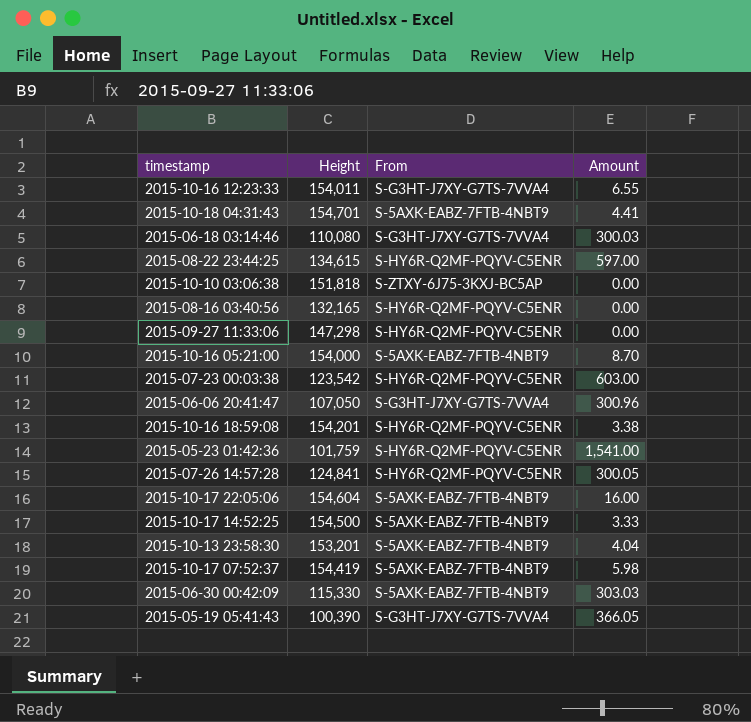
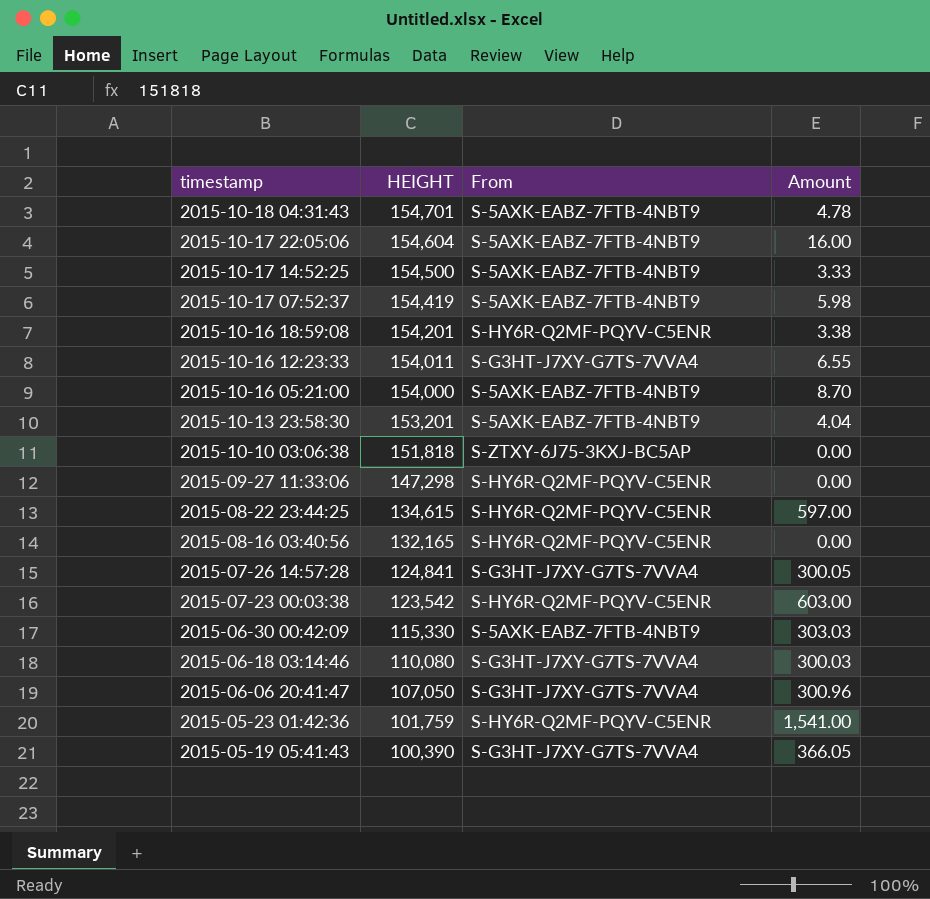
row order: none -> timestamp descending
column name: Height -> HEIGHT
2015-10-18 04:31:43 | Amount: 4.41 -> 4.78
2015-07-26 14:57:28 | From: S-HY6R-Q2MF-PQYV-C5ENR -> S-G3HT-J7XY-G7TS-7VVA4

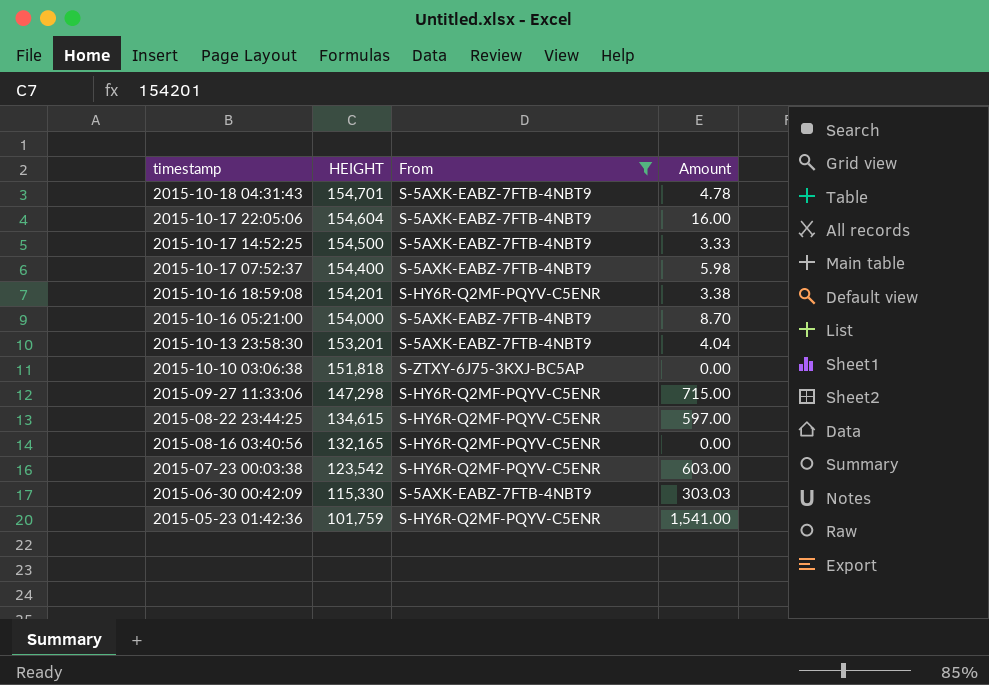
filter: none -> From != S-G3HT-J7XY-G7TS-7VVA4
2015-10-17 07:52:37 | HEIGHT: 154,419 -> 154,400
2015-09-27 11:33:06 | Amount: 0.00 -> 715.00

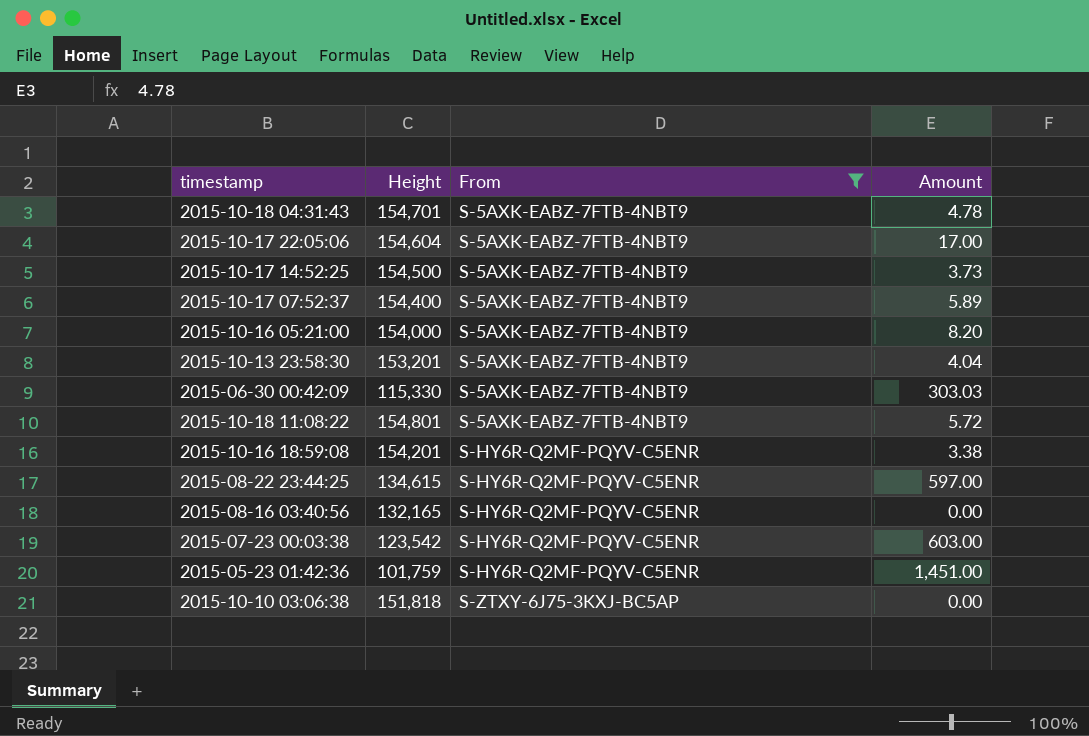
row order: timestamp descending -> From ascending
column name: HEIGHT -> Height
row 2015-09-27 11:33:06: 147,298 | S-HY6R-Q2MF-PQYV-C5ENR | 715.00 -> none
2015-10-17 22:05:06 | Amount: 16.00 -> 17.00
2015-10-17 14:52:25 | Amount: 3.33 -> 3.73
2015-10-17 07:52:37 | Amount: 5.98 -> 5.89
2015-10-16 05:21:00 | Amount: 8.70 -> 8.20
row 2015-10-18 11:08:22: none -> 154,801 | S-5AXK-EABZ-7FTB-4NBT9 | 5.72
2015-05-23 01:42:36 | Amount: 1,541.00 -> 1,451.00

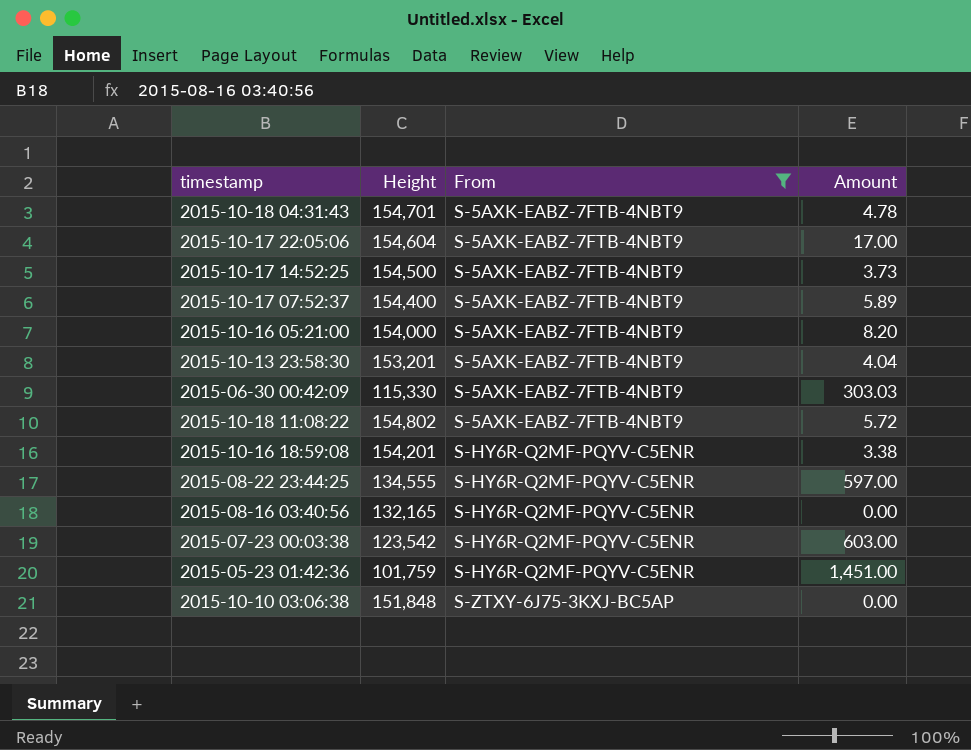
2015-10-18 11:08:22 | Height: 154,801 -> 154,802
2015-08-22 23:44:25 | Height: 134,615 -> 134,555
2015-10-10 03:06:38 | Height: 151,818 -> 151,848

